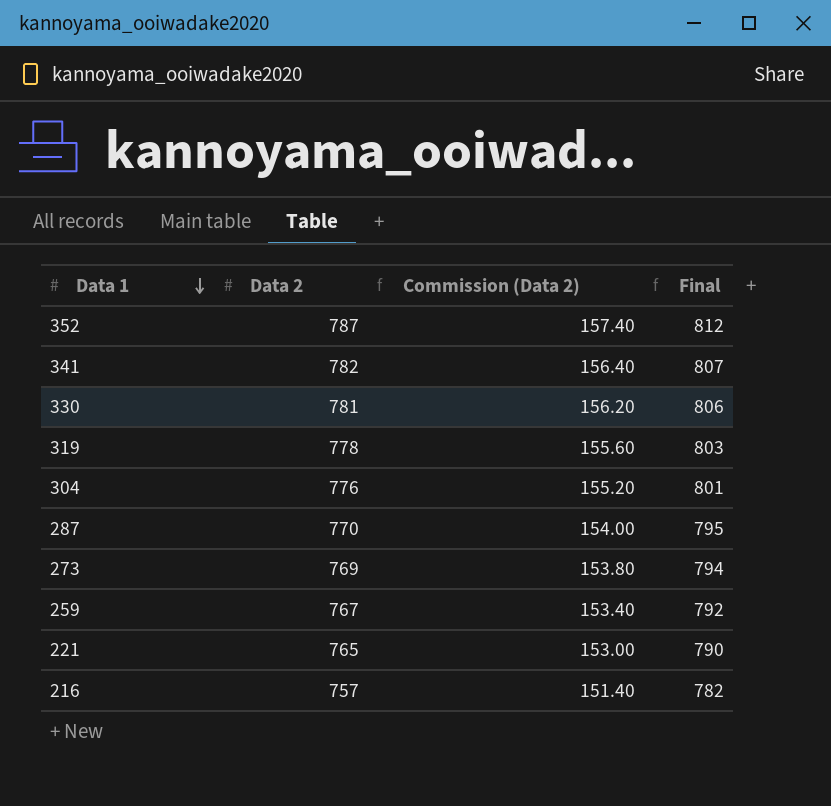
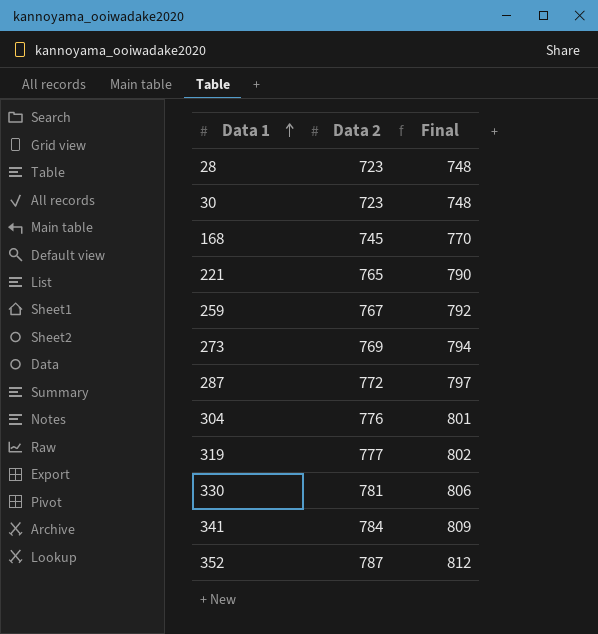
row order: Data 1 descending -> Data 1 ascending
column Commission (Data 2) | formula: [Data 2] * 0.2 -> none
row 216: 757 | 151.40 | 782 -> none
row 28: none -> 723 | 748
row 30: none -> 723 | 748
row 168: none -> 745 | 770
287 | Data 2: 770 -> 772
287 | Final: 795 -> 797
319 | Data 2: 778 -> 777
319 | Final: 803 -> 802
341 | Data 2: 782 -> 784
341 | Final: 807 -> 809

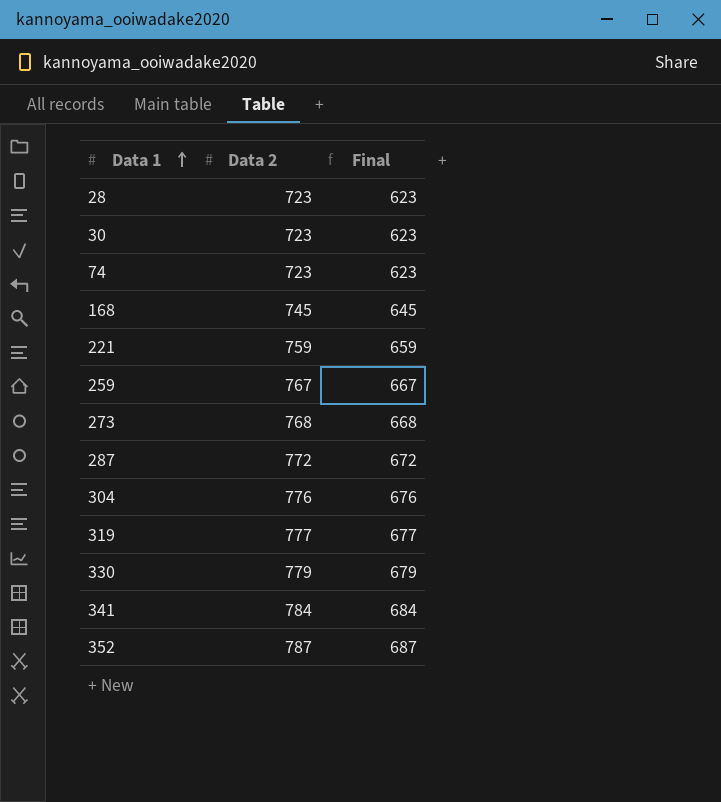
column Final | formula: [Data 2] + 25 -> [Data 2] - 100
row 74: none -> 723 | 623
221 | Data 2: 765 -> 759
273 | Data 2: 769 -> 768
330 | Data 2: 781 -> 779

